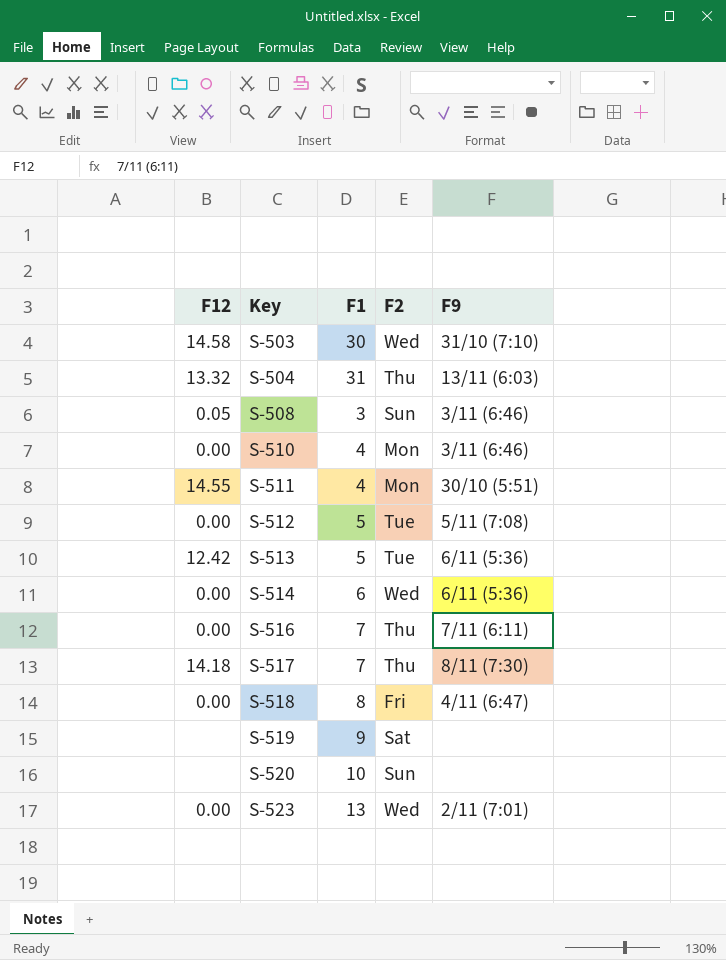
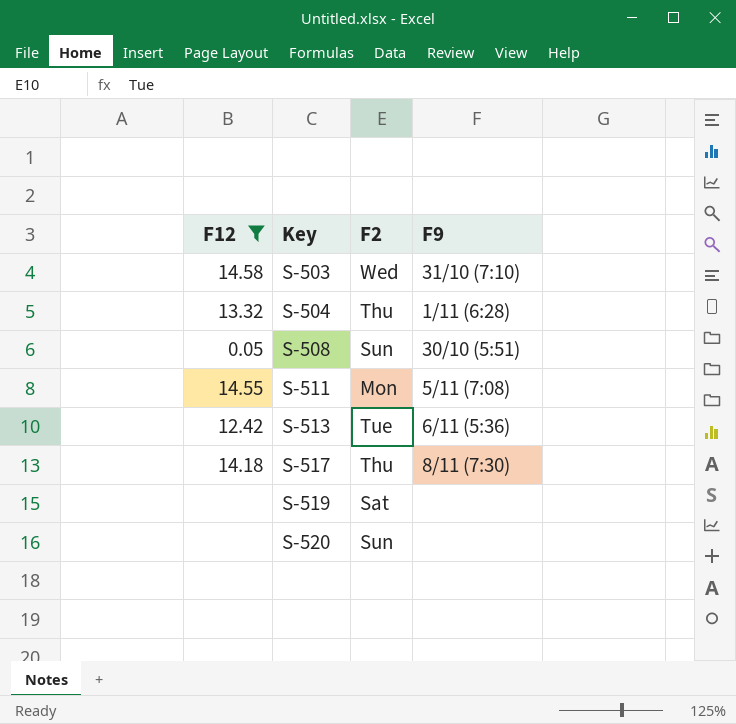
filter: none -> F12 != 0.00
column F1 | position: 3 -> none
S-504 | F9: 13/11 (6:03) -> 1/11 (6:28)
S-508 | F9: 3/11 (6:46) -> 30/10 (5:51)
S-511 | F9: 30/10 (5:51) -> 5/11 (7:08)

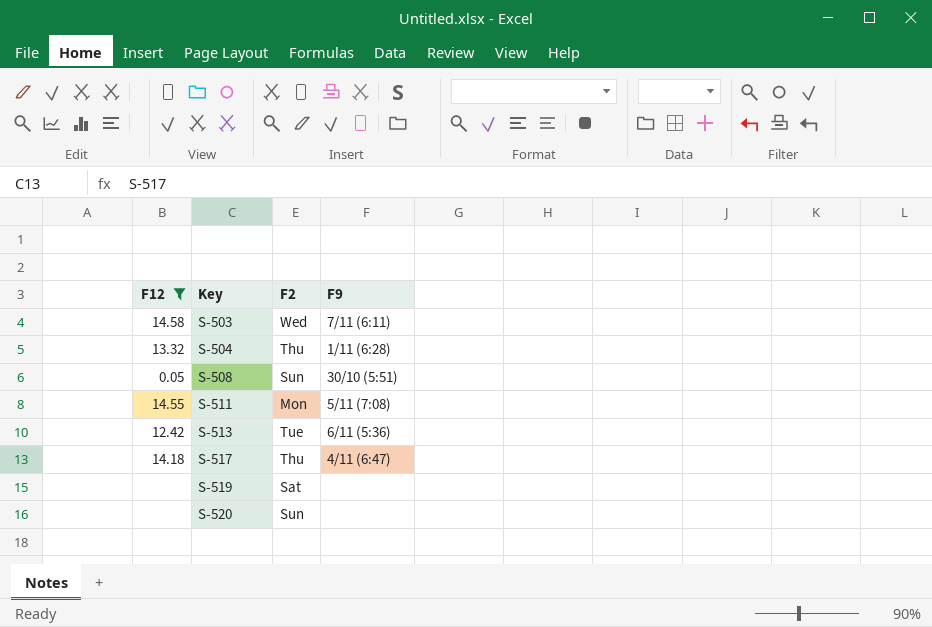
S-503 | F9: 31/10 (7:10) -> 7/11 (6:11)
S-517 | F9: 8/11 (7:30) -> 4/11 (6:47)

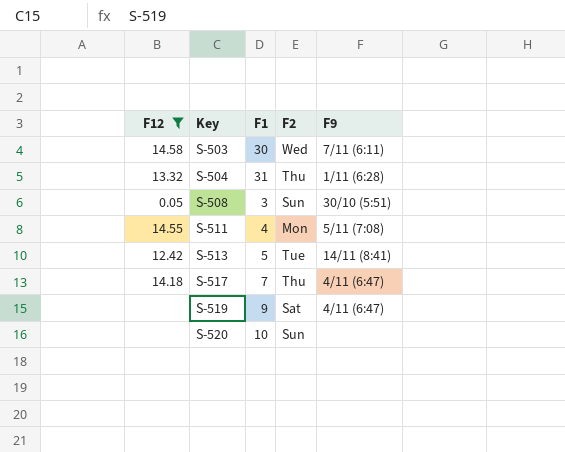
column F1 | position: none -> 3
S-513 | F9: 6/11 (5:36) -> 14/11 (8:41)
S-519 | F9: none -> 4/11 (6:47)

